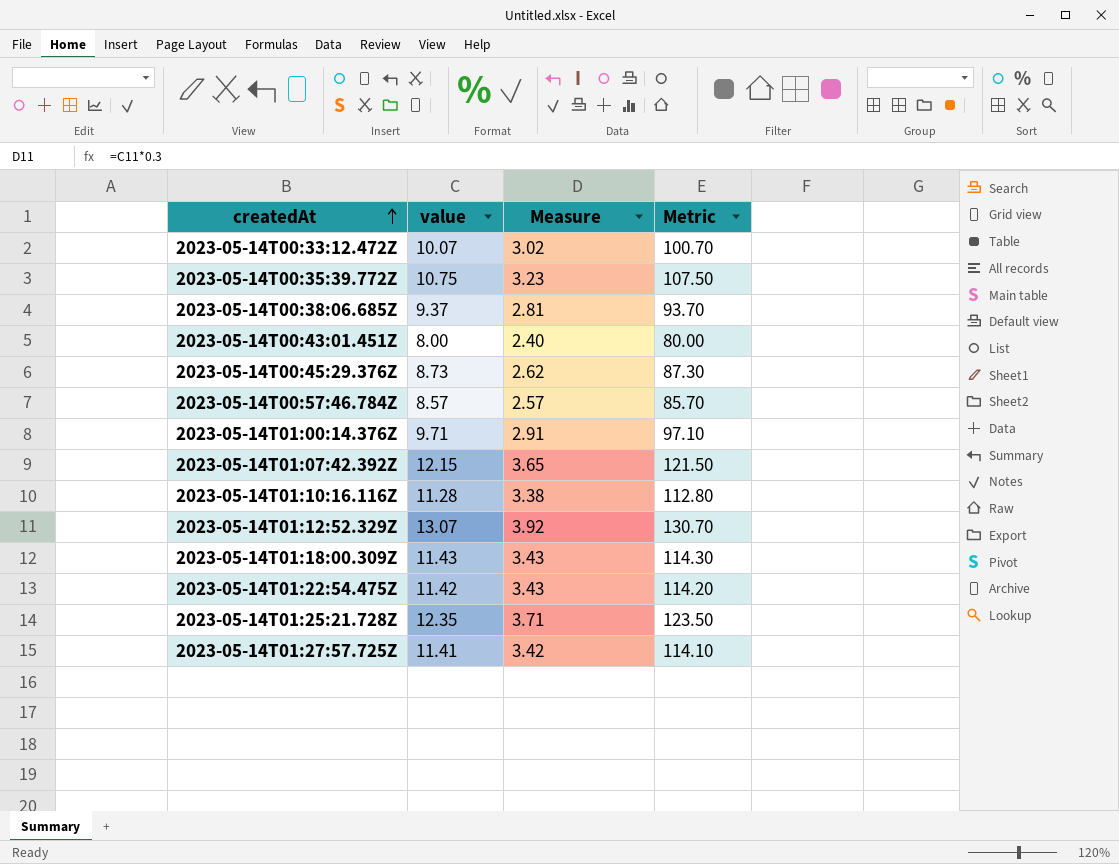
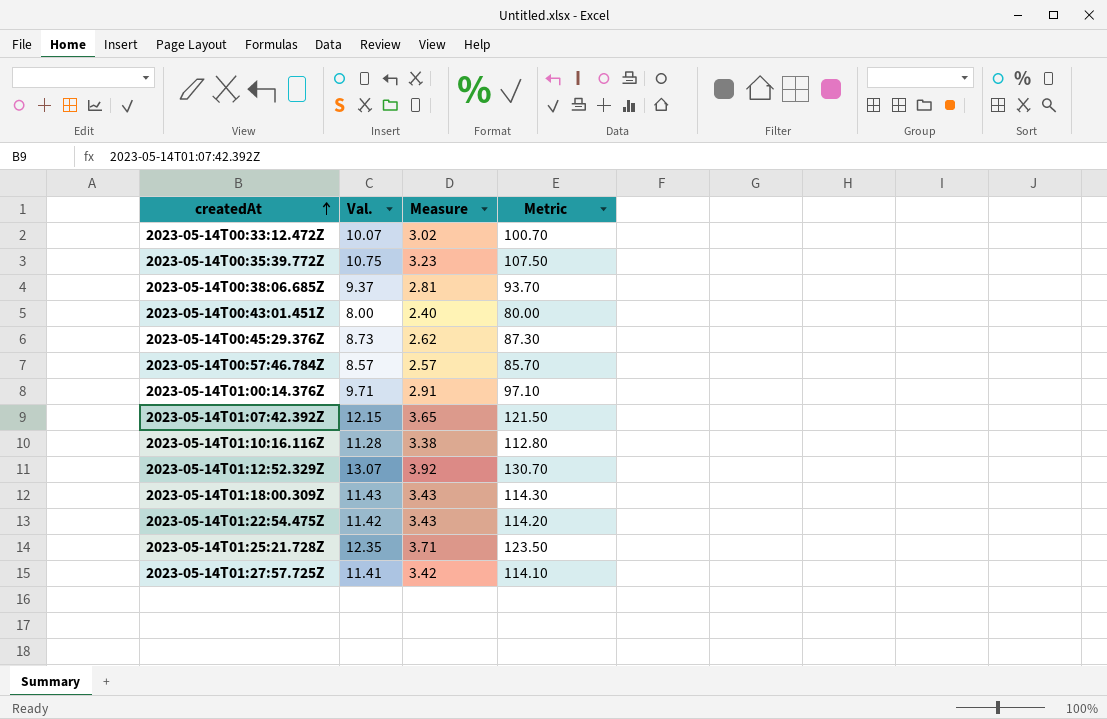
column name: value -> Val.

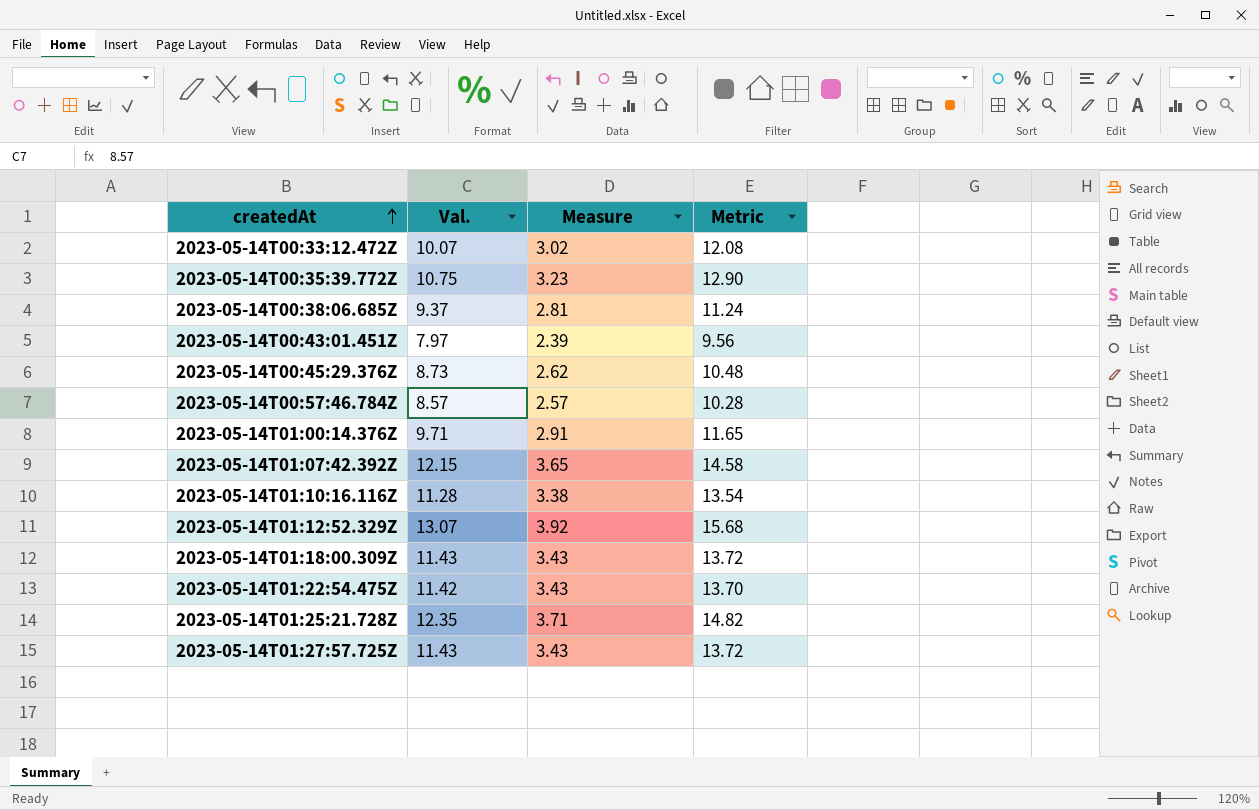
column Metric | formula: [Val.] * 10 -> [Val.] * 1.2
2023-05-14T00:43:01.451Z | Val.: 8.00 -> 7.97
2023-05-14T00:43:01.451Z | Measure: 2.40 -> 2.39
2023-05-14T01:27:57.725Z | Val.: 11.41 -> 11.43
2023-05-14T01:27:57.725Z | Measure: 3.42 -> 3.43

